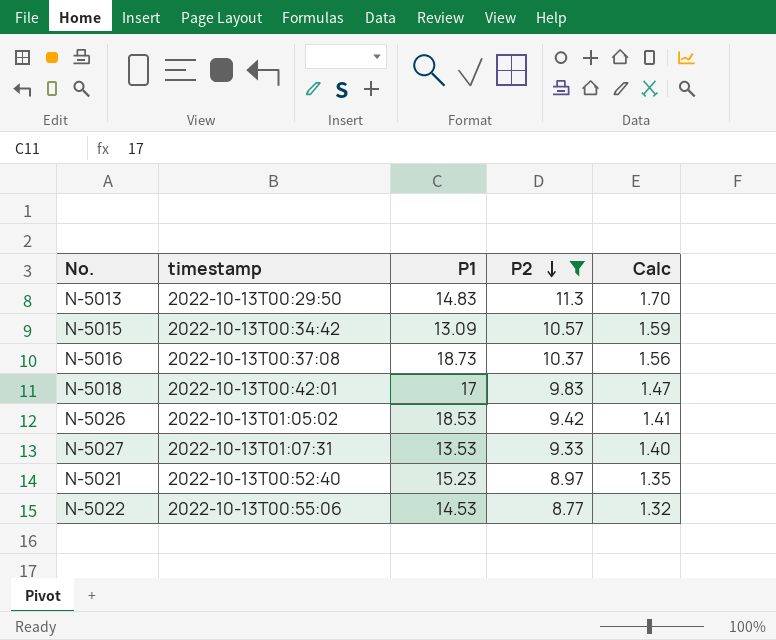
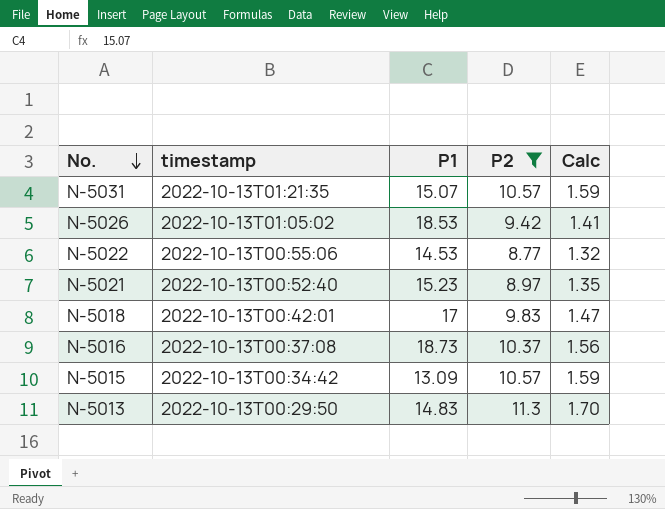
row order: P2 descending -> No. descending
row N-5027: 2022-10-13T01:07:31 | 13.53 | 9.33 | 1.40 -> none
row N-5031: none -> 2022-10-13T01:21:35 | 15.07 | 10.57 | 1.59

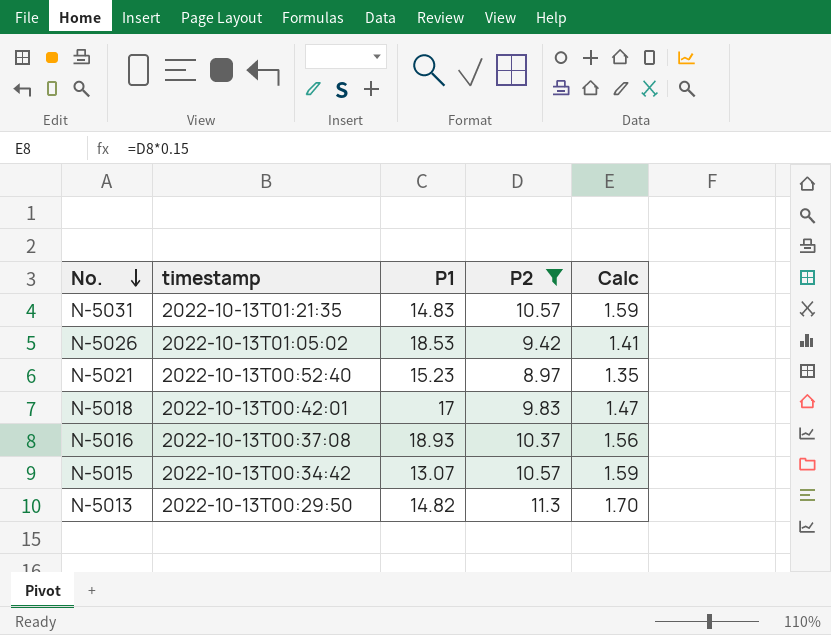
row N-5022: 2022-10-13T00:55:06 | 14.53 | 8.77 | 1.32 -> none
N-5031 | P1: 15.07 -> 14.83
N-5016 | P1: 18.73 -> 18.93
N-5015 | P1: 13.09 -> 13.07
N-5013 | P1: 14.83 -> 14.82

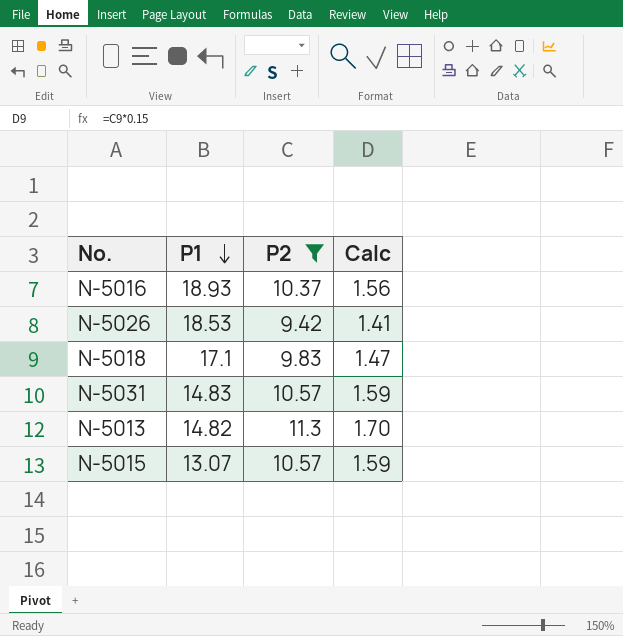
row order: No. descending -> P1 descending
column timestamp | position: 2 -> none
row N-5021: 2022-10-13T00:52:40 | 15.23 | 8.97 | 1.35 -> none
N-5018 | P1: 17 -> 17.1

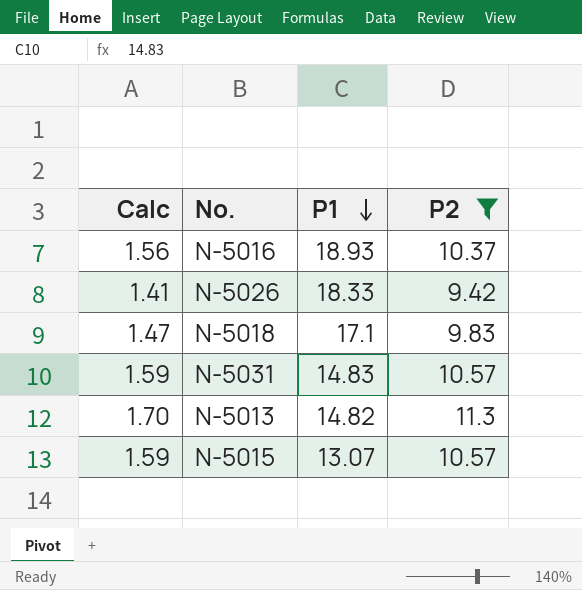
column Calc | position: 4 -> 1
N-5026 | P1: 18.53 -> 18.33

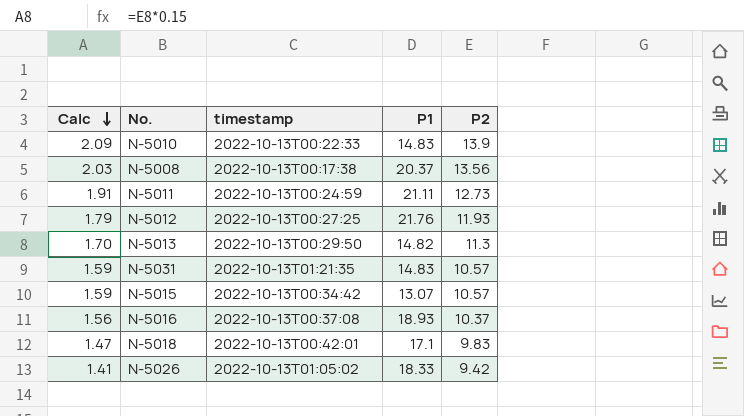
filter: P2 <= 11.3 -> none
row order: P1 descending -> Calc descending
column timestamp | position: none -> 3

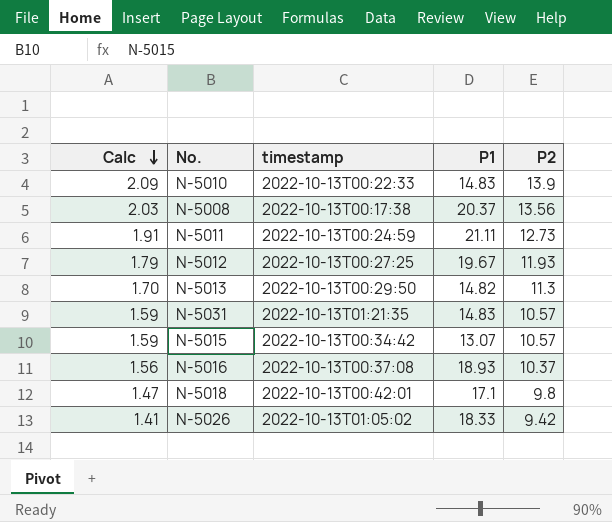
N-5012 | P1: 21.76 -> 19.67
N-5018 | P2: 9.83 -> 9.8

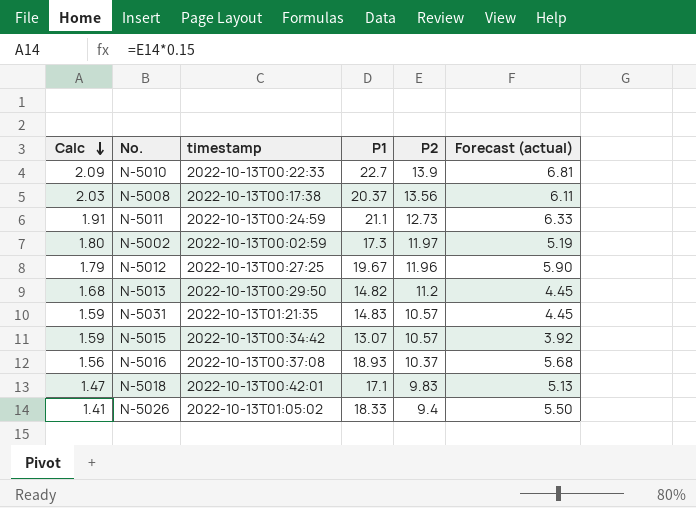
column Forecast (actual) | formula: none -> [P1] * 0.3
N-5010 | P1: 14.83 -> 22.7
N-5011 | P1: 21.11 -> 21.1
row N-5002: none -> 1.80 | 2022-10-13T00:02:59 | 17.3 | 11.97 | 5.19
N-5012 | P2: 11.93 -> 11.96
N-5013 | Calc: 1.70 -> 1.68
N-5013 | P2: 11.3 -> 11.2
N-5018 | P2: 9.8 -> 9.83
N-5026 | P2: 9.42 -> 9.4

